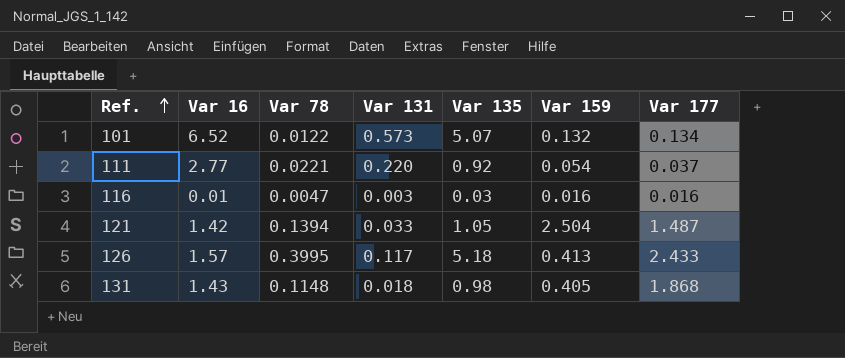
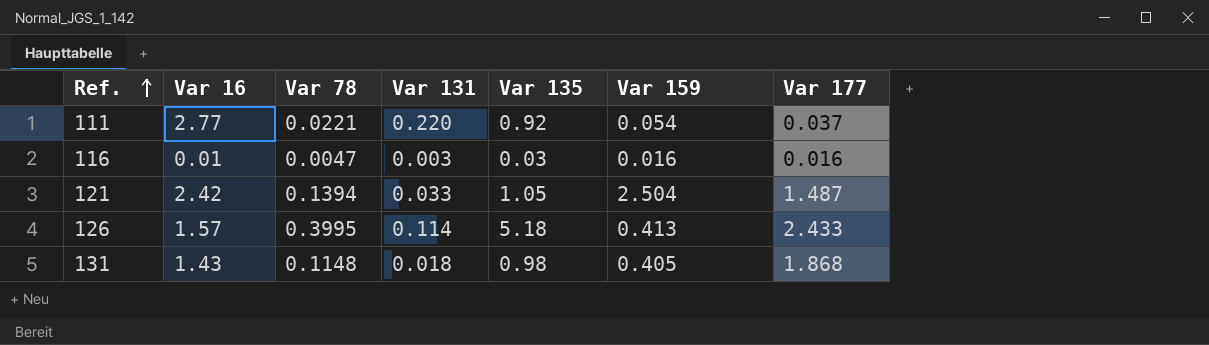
row 101: 6.52 | 0.0122 | 0.573 | 5.07 | 0.132 | 0.134 -> none
121 | Var 16: 1.42 -> 2.42
126 | Var 131: 0.117 -> 0.114

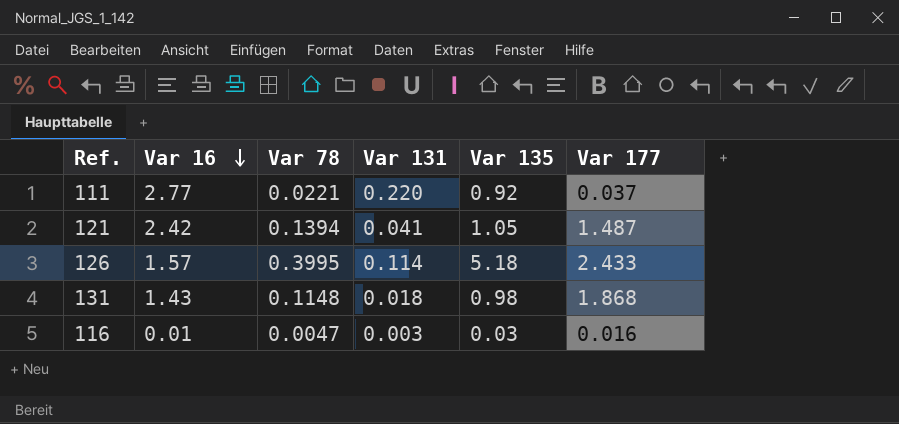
row order: Ref. ascending -> Var 16 descending
column Var 159 | position: 6 -> none
121 | Var 131: 0.033 -> 0.041

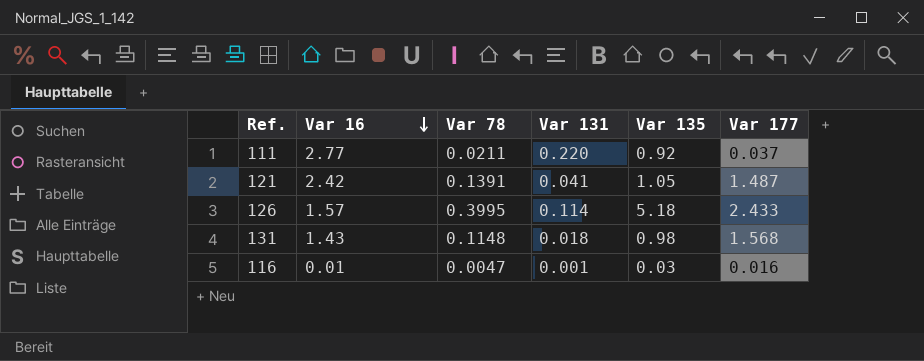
111 | Var 78: 0.0221 -> 0.0211
121 | Var 78: 0.1394 -> 0.1391
131 | Var 177: 1.868 -> 1.568
116 | Var 131: 0.003 -> 0.001

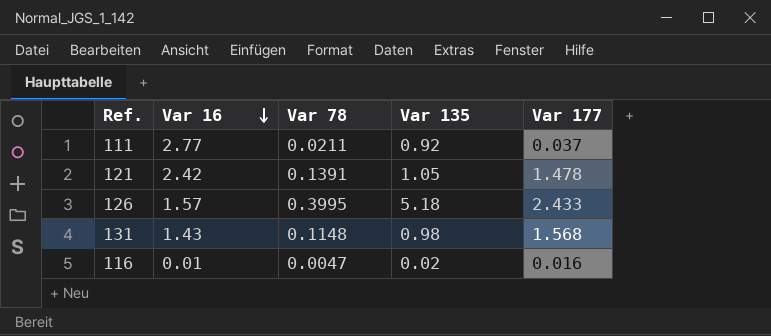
column Var 131 | position: 4 -> none
121 | Var 177: 1.487 -> 1.478
116 | Var 135: 0.03 -> 0.02

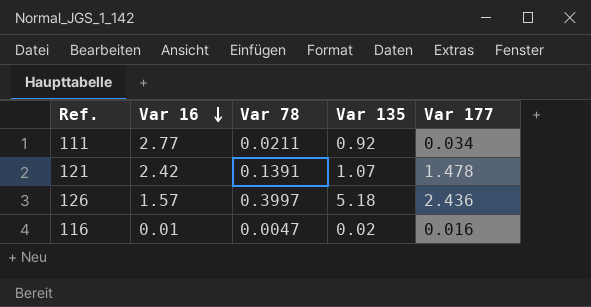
row 131: 1.43 | 0.1148 | 0.98 | 1.568 -> none
111 | Var 177: 0.037 -> 0.034
121 | Var 135: 1.05 -> 1.07
126 | Var 78: 0.3995 -> 0.3997
126 | Var 177: 2.433 -> 2.436

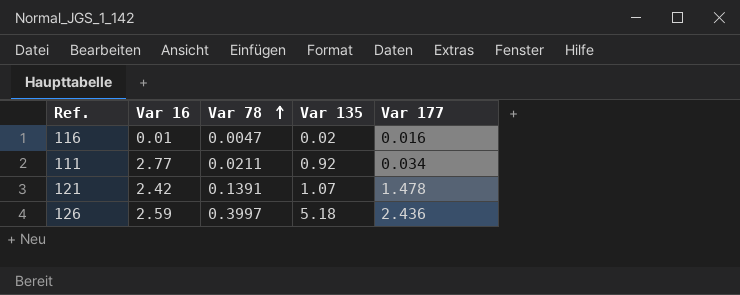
row order: Var 16 descending -> Var 78 ascending
126 | Var 16: 1.57 -> 2.59

